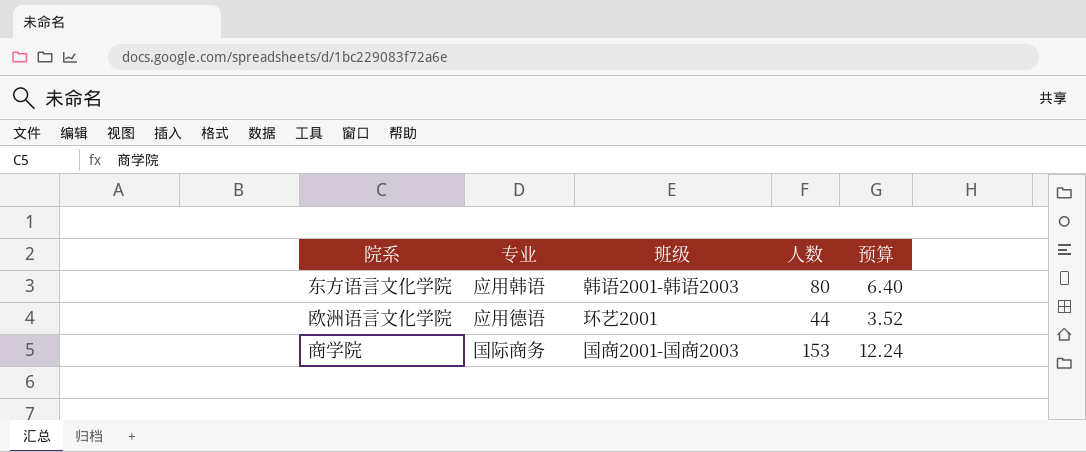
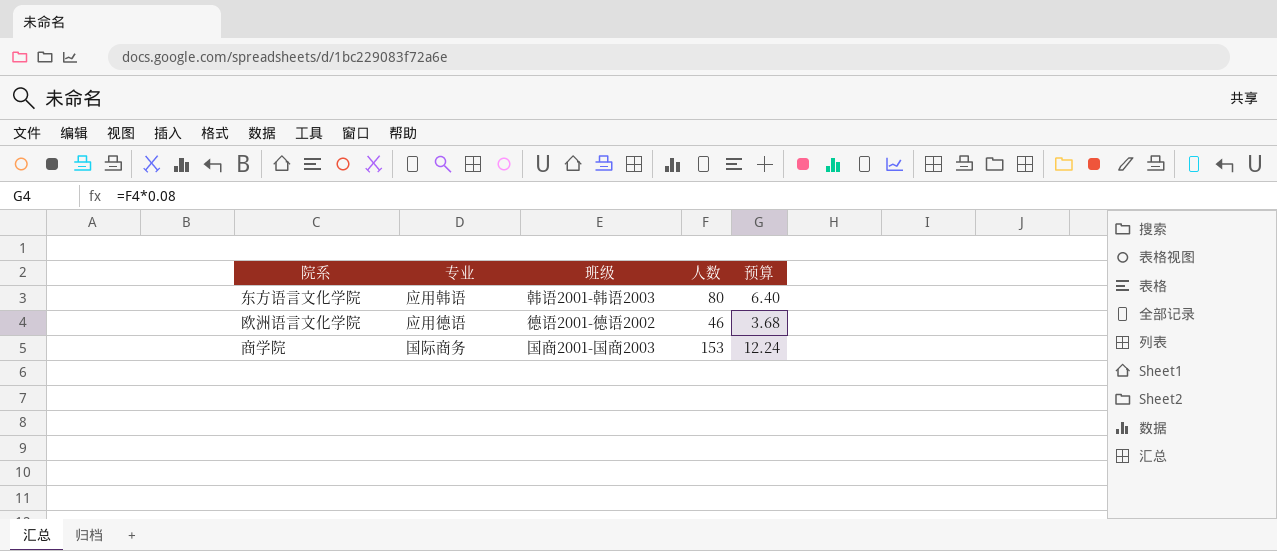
欧洲语言文化学院 | 班级: 环艺2001 -> 德语2001-德语2002
欧洲语言文化学院 | 人数: 44 -> 46
欧洲语言文化学院 | 预算: 3.52 -> 3.68

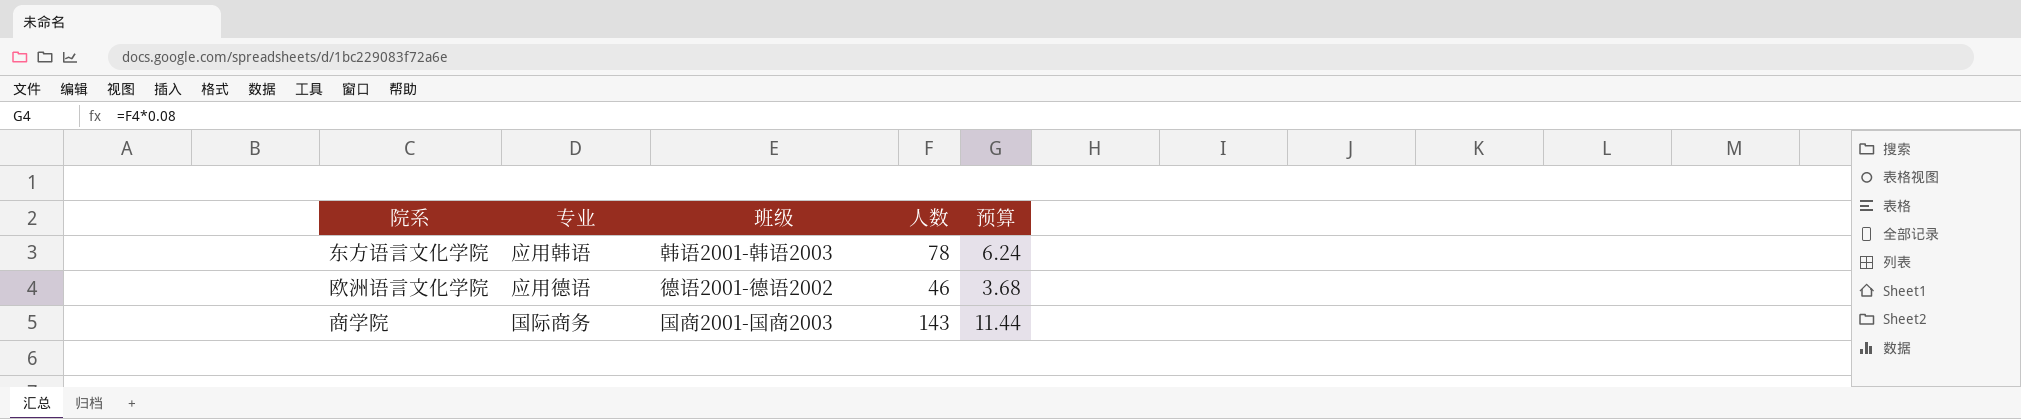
东方语言文化学院 | 人数: 80 -> 78
东方语言文化学院 | 预算: 6.40 -> 6.24
商学院 | 人数: 153 -> 143
商学院 | 预算: 12.24 -> 11.44

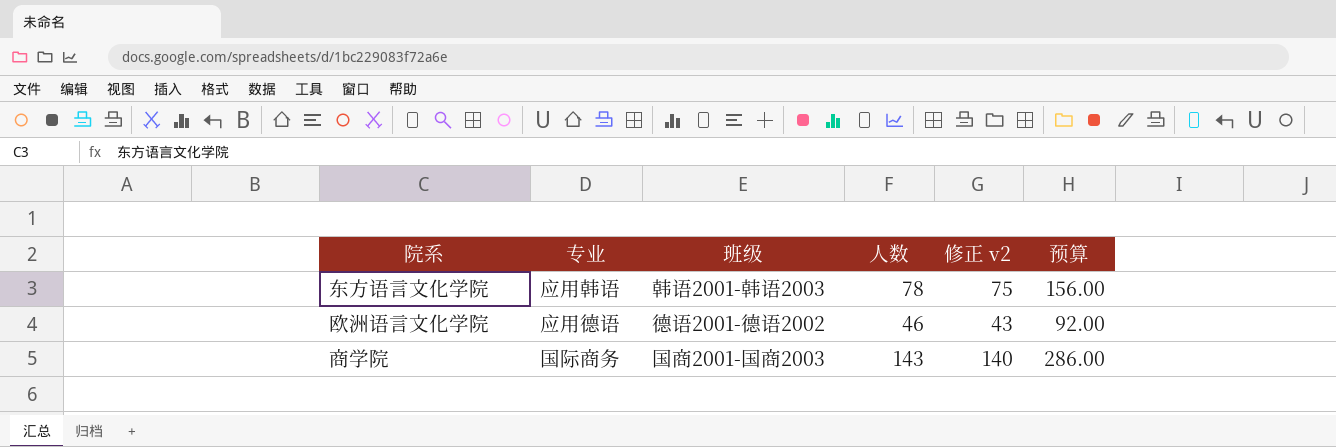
column 修正 v2 | formula: none -> [人数] - 3
column 预算 | formula: [人数] * 0.08 -> [人数] * 2

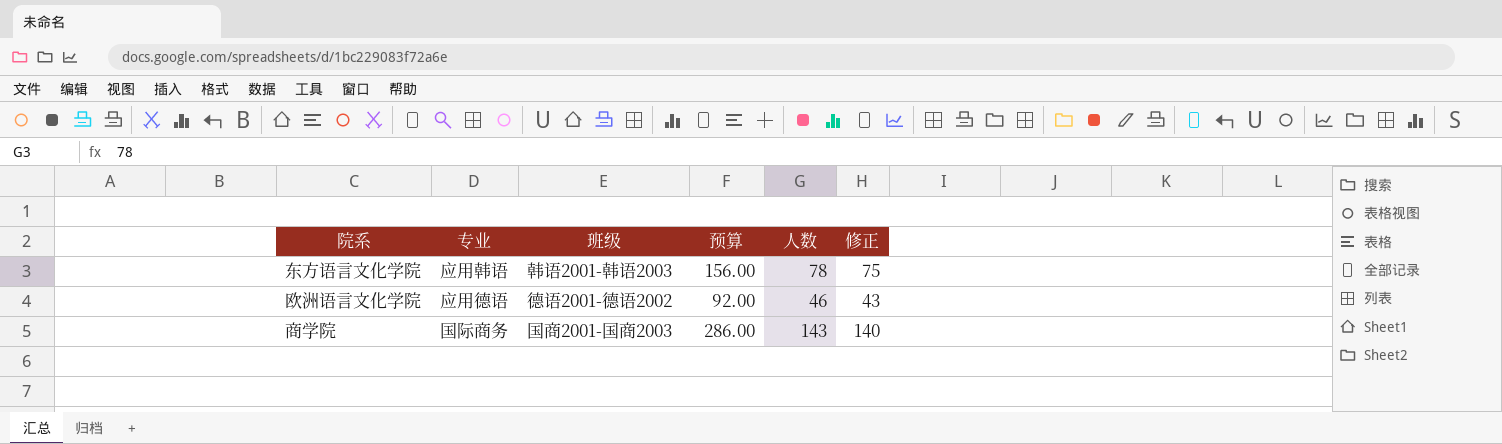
column 预算 | position: 6 -> 4
column name: 修正 v2 -> 修正

